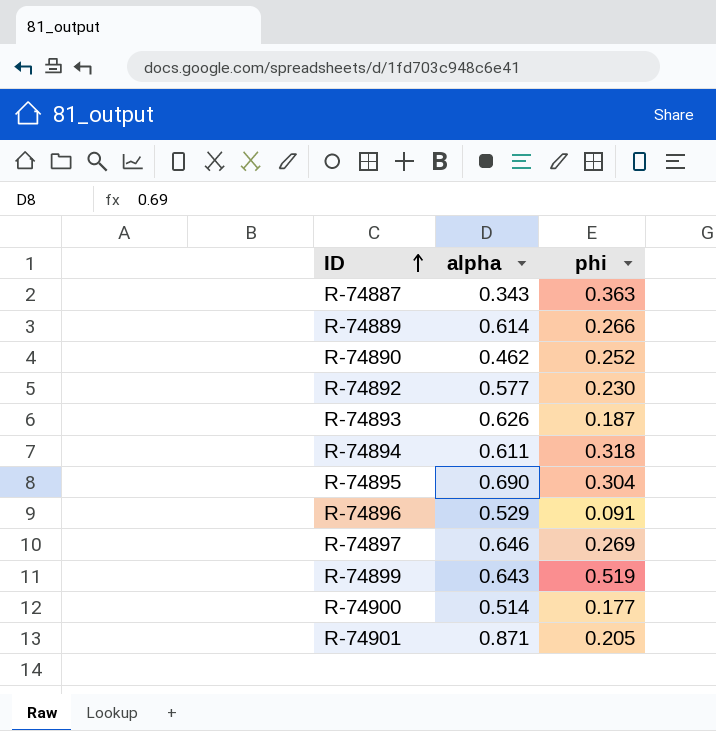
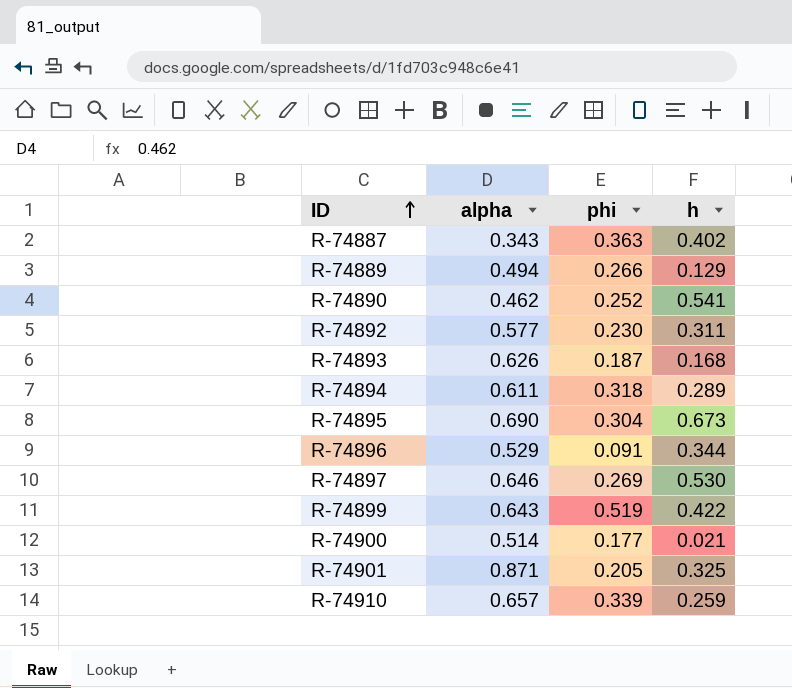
column h | position: none -> 4
R-74889 | alpha: 0.614 -> 0.494
row R-74910: none -> 0.657 | 0.339 | 0.259

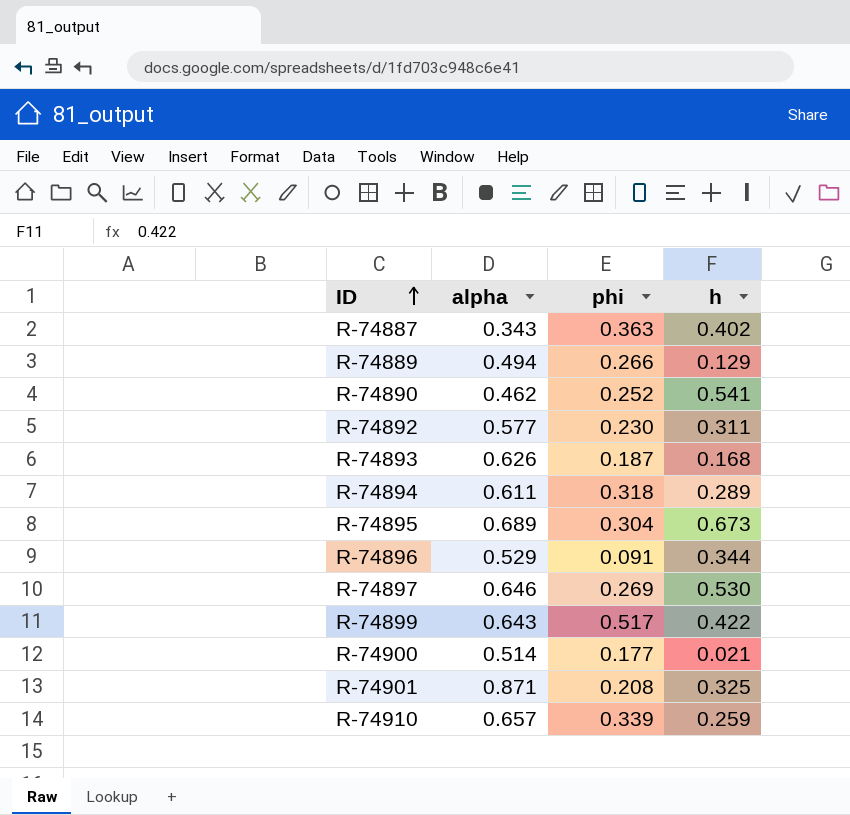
R-74895 | alpha: 0.690 -> 0.689
R-74899 | phi: 0.519 -> 0.517
R-74901 | phi: 0.205 -> 0.208

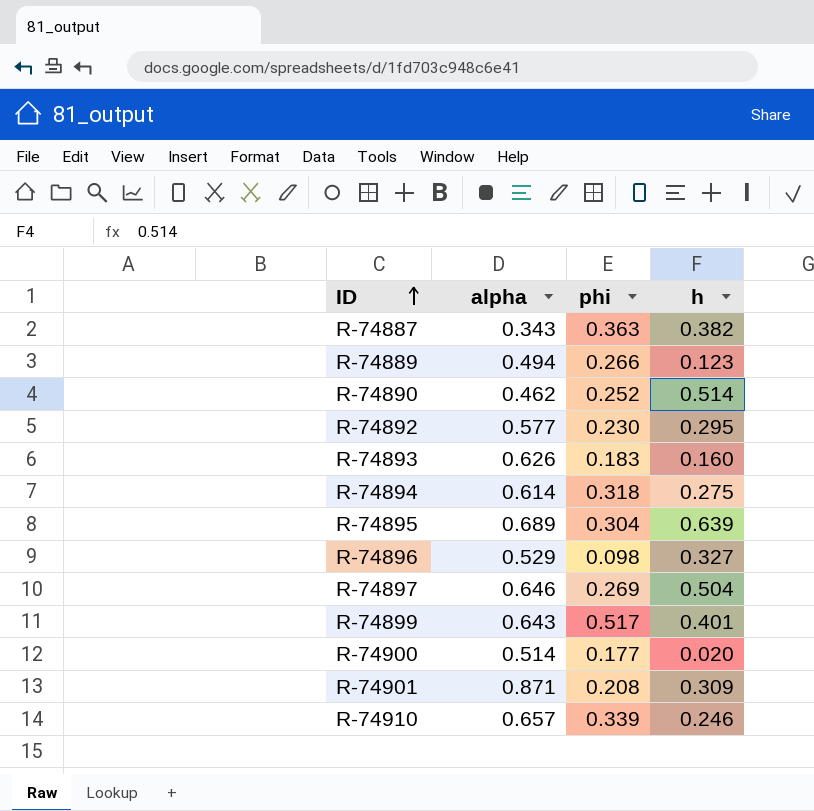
R-74887 | h: 0.402 -> 0.382
R-74889 | h: 0.129 -> 0.123
R-74890 | h: 0.541 -> 0.514
R-74892 | h: 0.311 -> 0.295
R-74893 | phi: 0.187 -> 0.183
R-74893 | h: 0.168 -> 0.160
R-74894 | alpha: 0.611 -> 0.614
R-74894 | h: 0.289 -> 0.275
R-74895 | h: 0.673 -> 0.639
R-74896 | phi: 0.091 -> 0.098
R-74896 | h: 0.344 -> 0.327
R-74897 | h: 0.530 -> 0.504
R-74899 | h: 0.422 -> 0.401
R-74900 | h: 0.021 -> 0.020
R-74901 | h: 0.325 -> 0.309
R-74910 | h: 0.259 -> 0.246

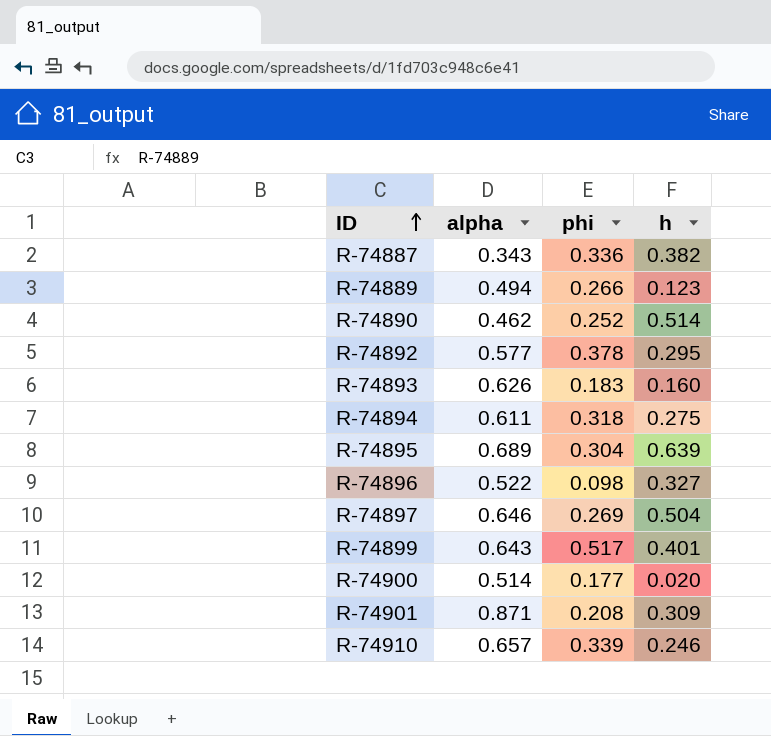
R-74887 | phi: 0.363 -> 0.336
R-74892 | phi: 0.230 -> 0.378
R-74894 | alpha: 0.614 -> 0.611
R-74896 | alpha: 0.529 -> 0.522

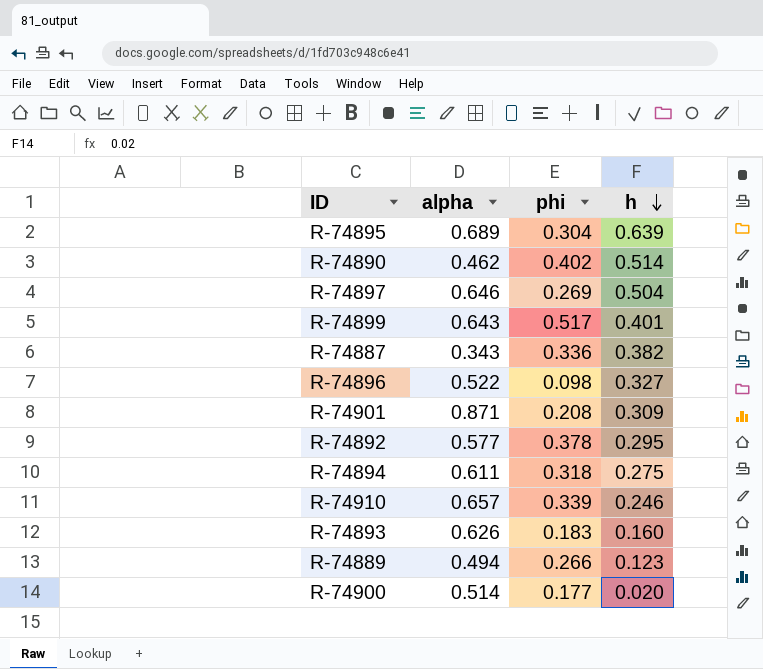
row order: ID ascending -> h descending
R-74890 | phi: 0.252 -> 0.402

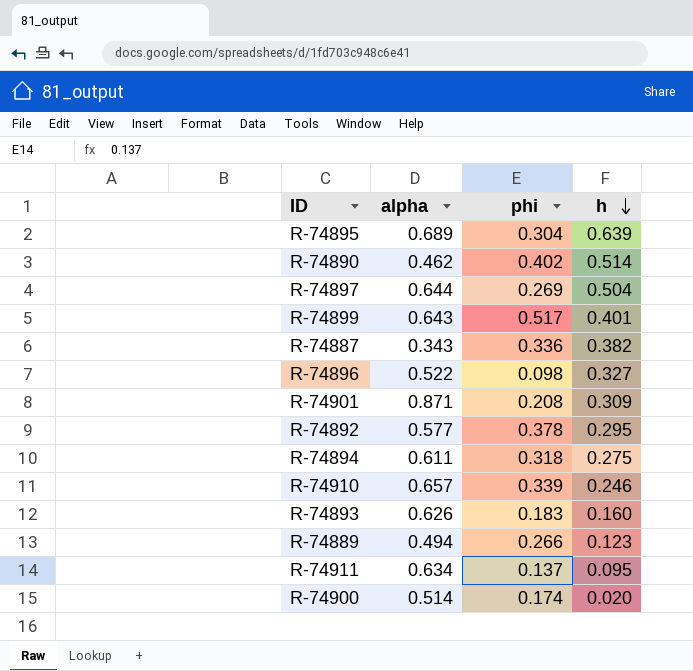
R-74897 | alpha: 0.646 -> 0.644
row R-74911: none -> 0.634 | 0.137 | 0.095
R-74900 | phi: 0.177 -> 0.174

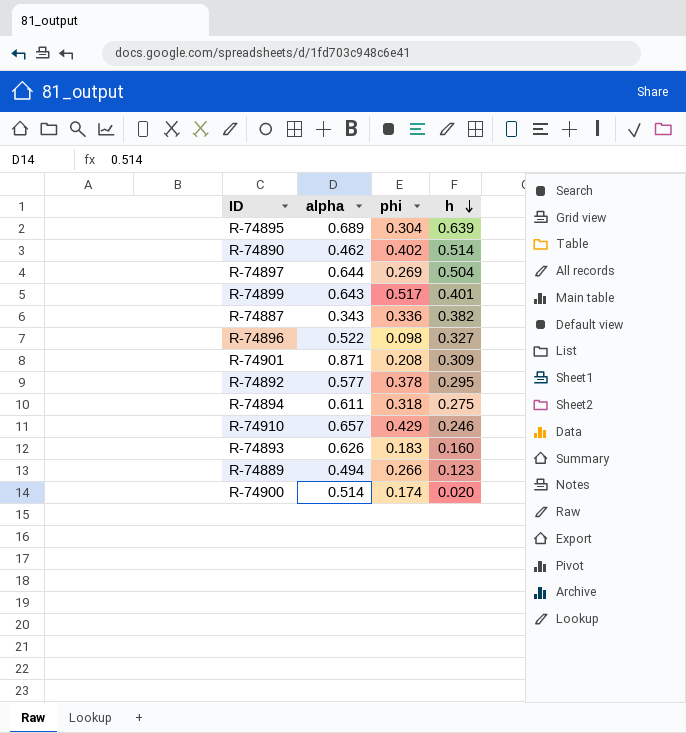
row R-74911: 0.634 | 0.137 | 0.095 -> none
R-74910 | phi: 0.339 -> 0.429

